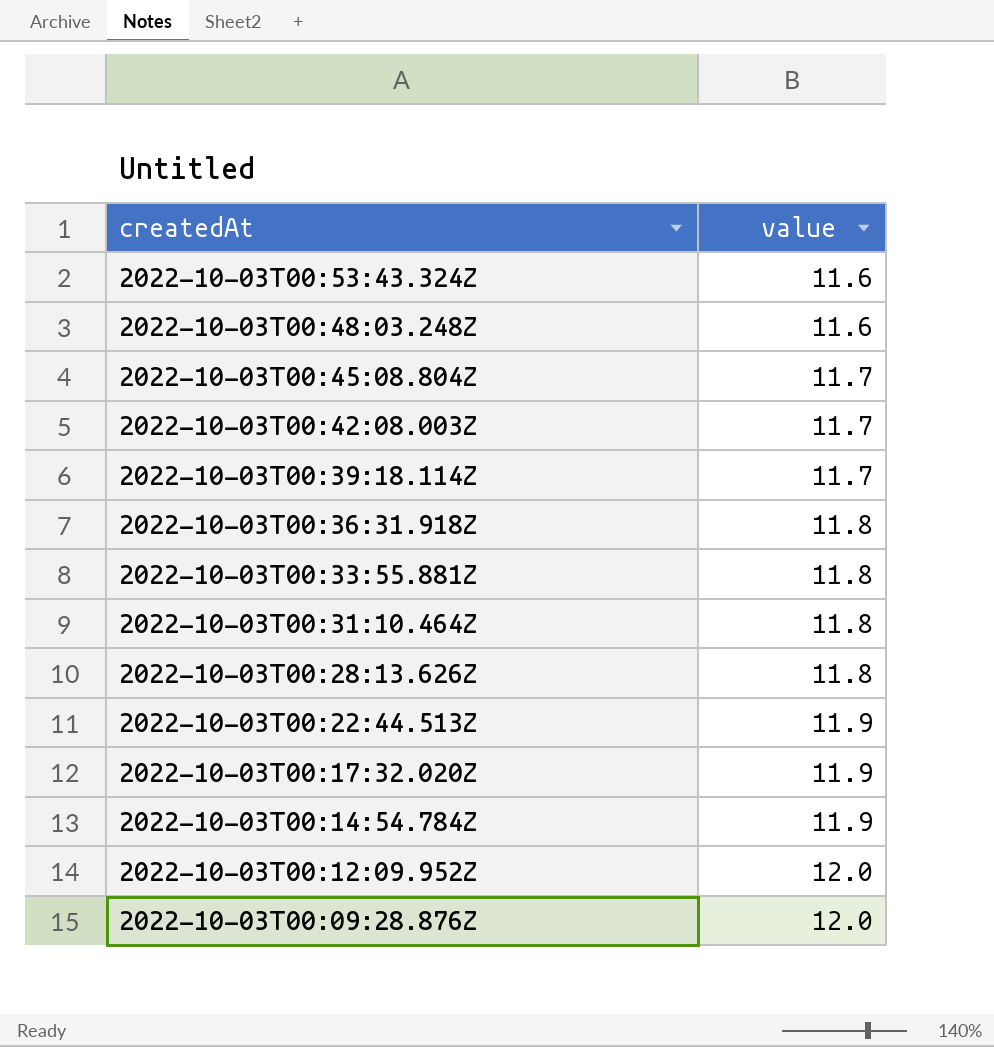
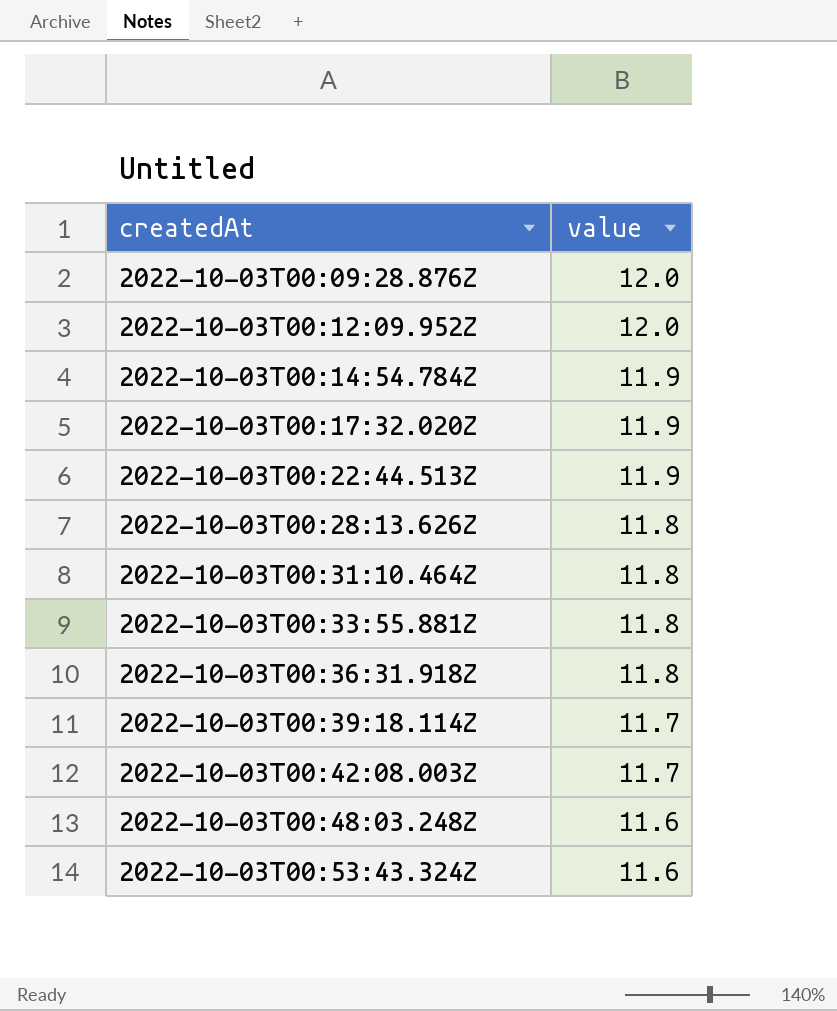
row order: createdAt descending -> createdAt ascending
row 2022-10-03T00:45:08.804Z: 11.7 -> none

